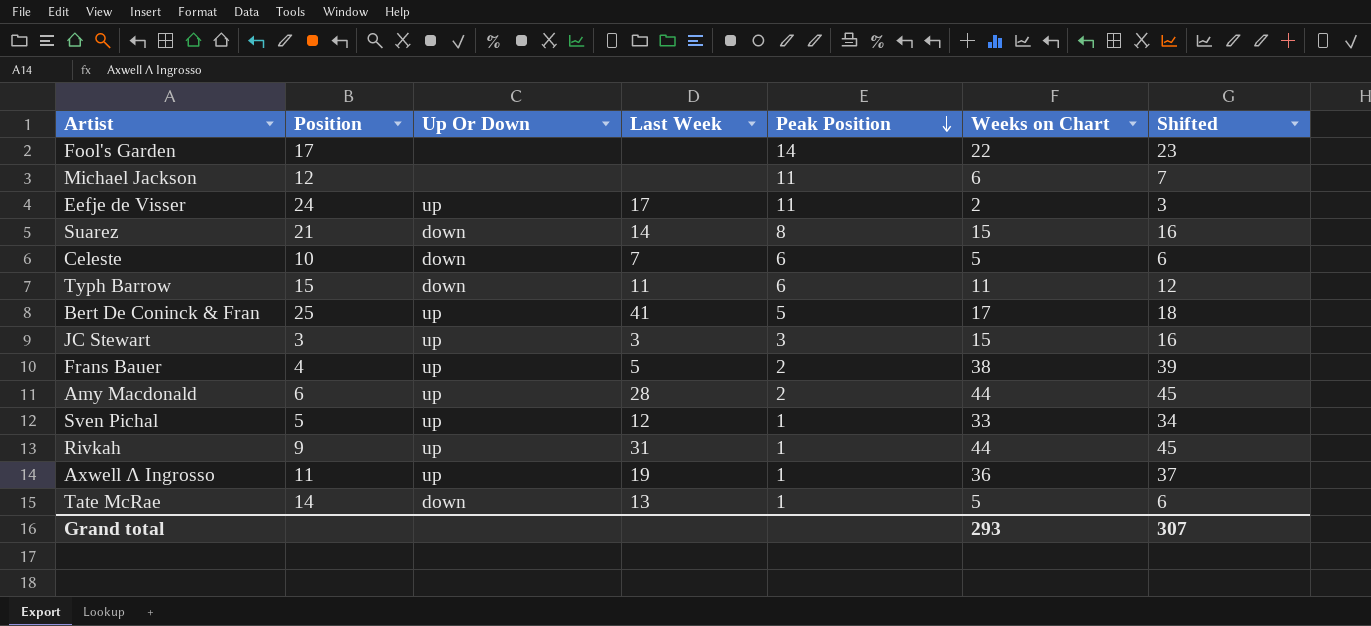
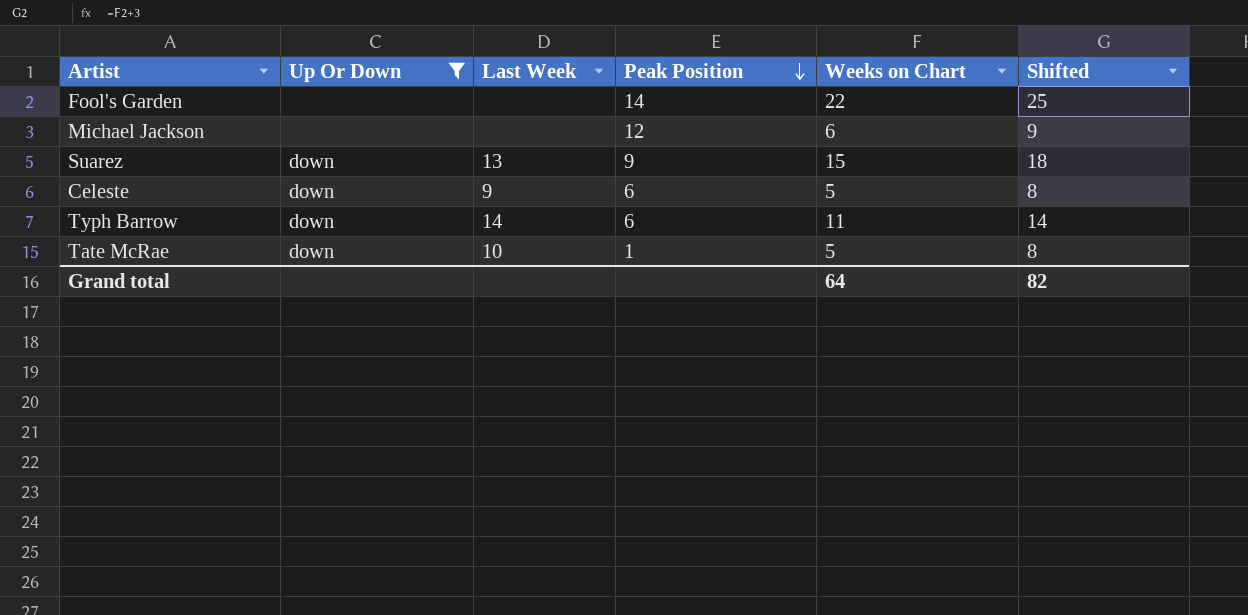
filter: none -> Up Or Down != up
column Position | position: 2 -> none
column Shifted | formula: [Weeks on Chart] + 1 -> [Weeks on Chart] + 3
Michael Jackson | Peak Position: 11 -> 12
Suarez | Last Week: 14 -> 13
Suarez | Peak Position: 8 -> 9
Celeste | Last Week: 7 -> 9
Typh Barrow | Last Week: 11 -> 14
Tate McRae | Last Week: 13 -> 10
Grand total | Weeks on Chart: 293 -> 64
Grand total | Shifted: 307 -> 82

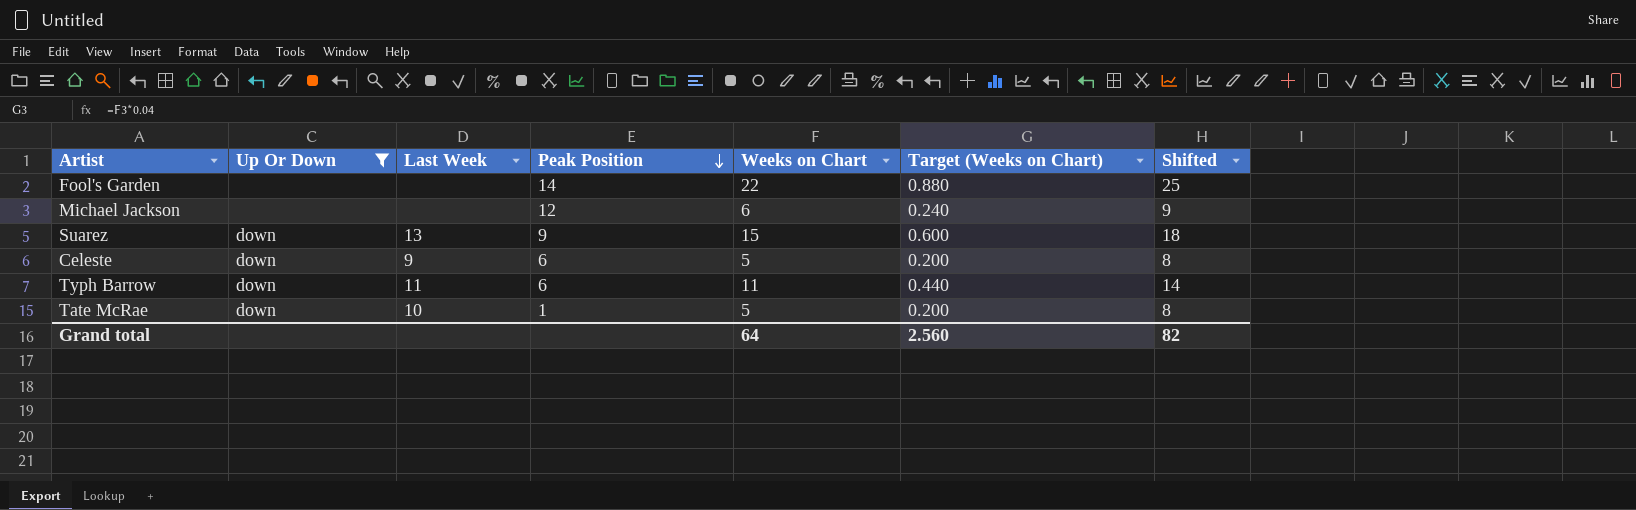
column Target (Weeks on Chart) | formula: none -> [Weeks on Chart] * 0.04
Typh Barrow | Last Week: 14 -> 11

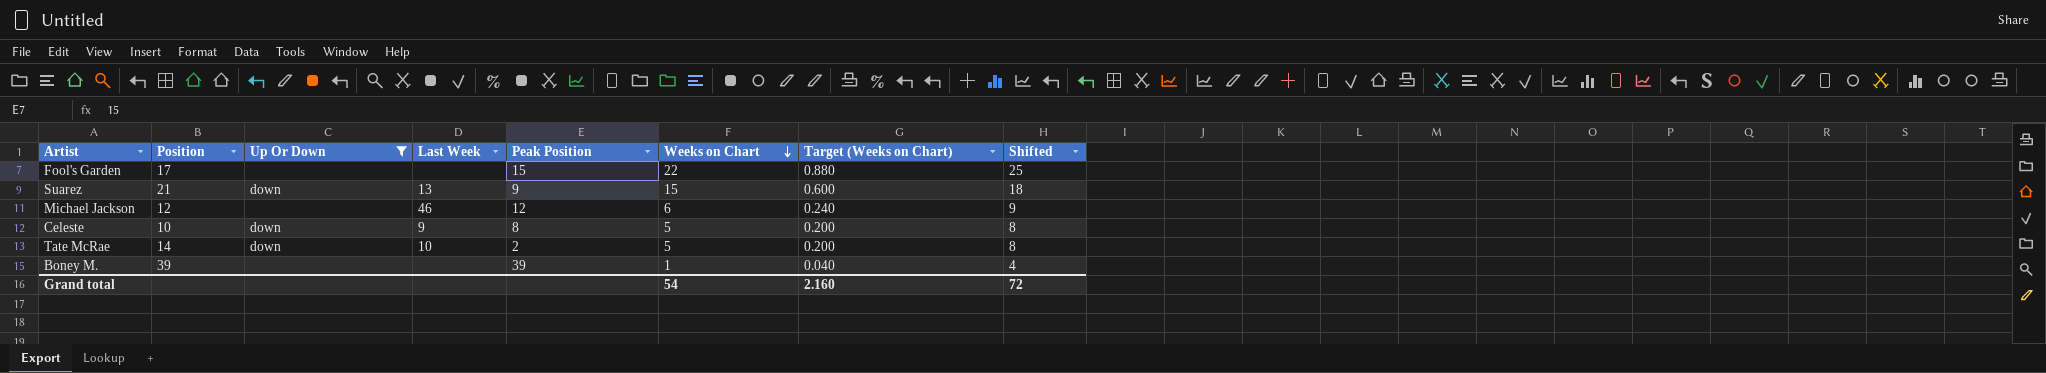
row order: Peak Position descending -> Weeks on Chart descending
column Position | position: none -> 2
row Typh Barrow: down | 11 | 6 | 11 | 0.440 | 14 -> none
Fool's Garden | Peak Position: 14 -> 15
Michael Jackson | Last Week: none -> 46
Celeste | Peak Position: 6 -> 8
Tate McRae | Peak Position: 1 -> 2
row Boney M.: none -> 39 | none | none | 39 | 1 | 0.040 | 4
Grand total | Weeks on Chart: 64 -> 54
Grand total | Target (Weeks on Chart): 2.560 -> 2.160
Grand total | Shifted: 82 -> 72

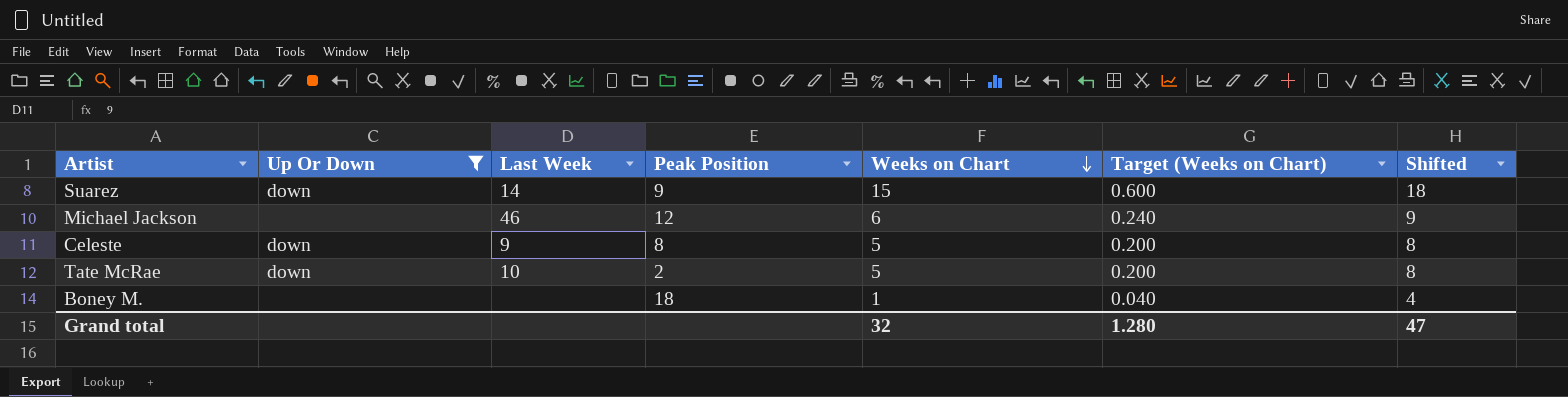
column Position | position: 2 -> none
row Fool's Garden: 17 | none | none | 15 | 22 | 0.880 | 25 -> none
Suarez | Last Week: 13 -> 14
Boney M. | Peak Position: 39 -> 18
Grand total | Weeks on Chart: 54 -> 32
Grand total | Target (Weeks on Chart): 2.160 -> 1.280
Grand total | Shifted: 72 -> 47

